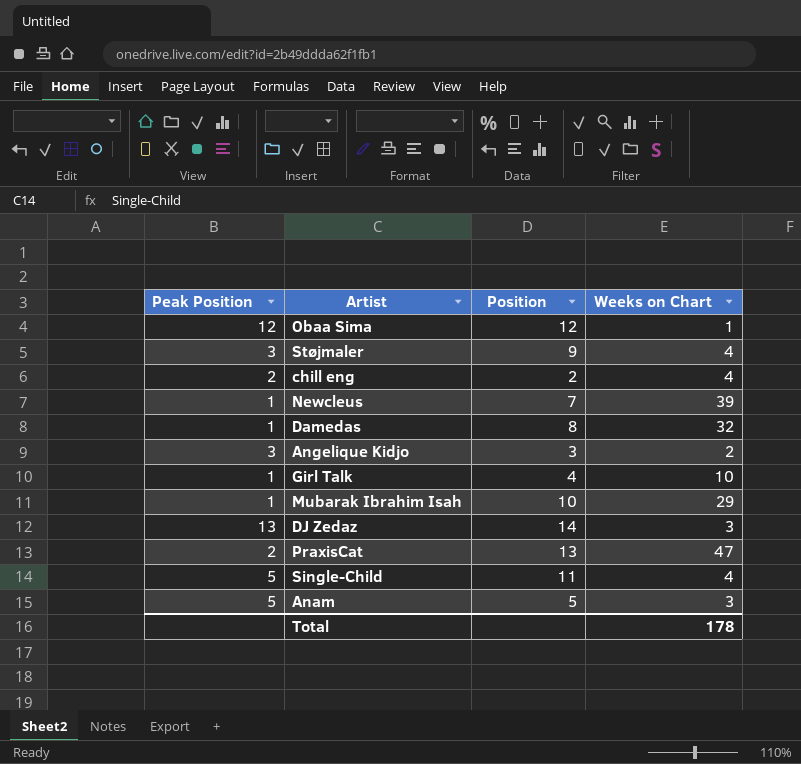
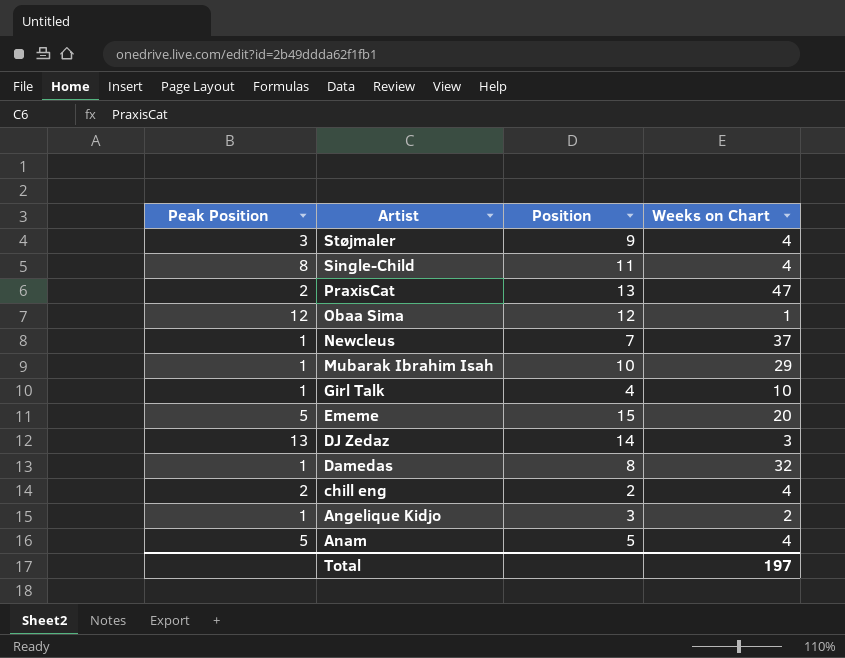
row order: none -> Artist descending
Single-Child | Peak Position: 5 -> 8
Newcleus | Weeks on Chart: 39 -> 37
row Ememe: none -> 5 | 15 | 20
Angelique Kidjo | Peak Position: 3 -> 1
Anam | Weeks on Chart: 3 -> 4
Total | Weeks on Chart: 178 -> 197

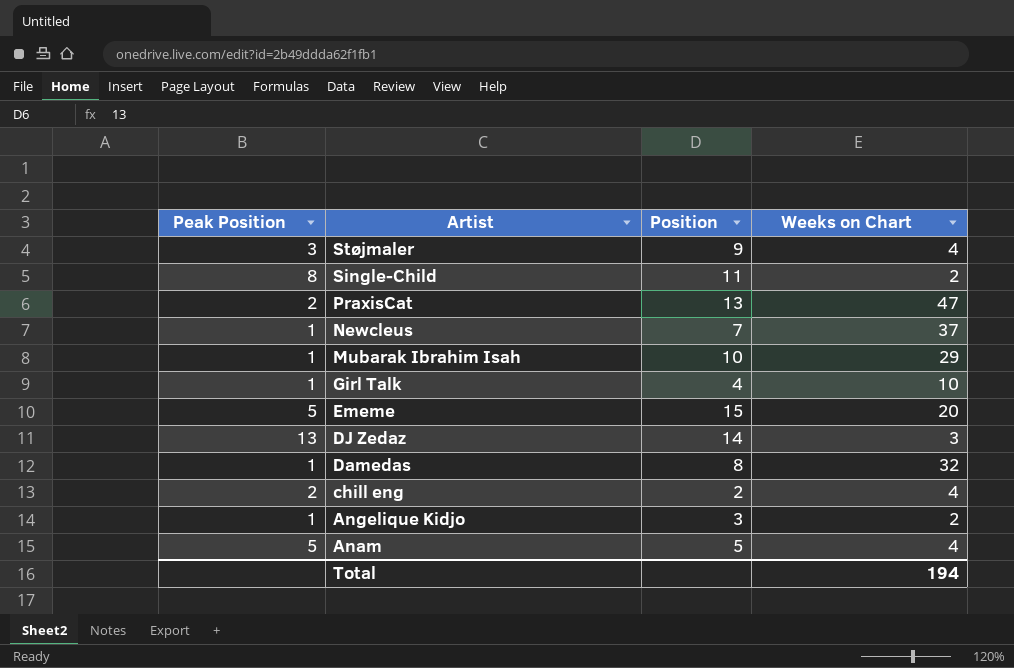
row Obaa Sima: 12 | 12 | 1 -> none
Single-Child | Weeks on Chart: 4 -> 2
Total | Weeks on Chart: 197 -> 194

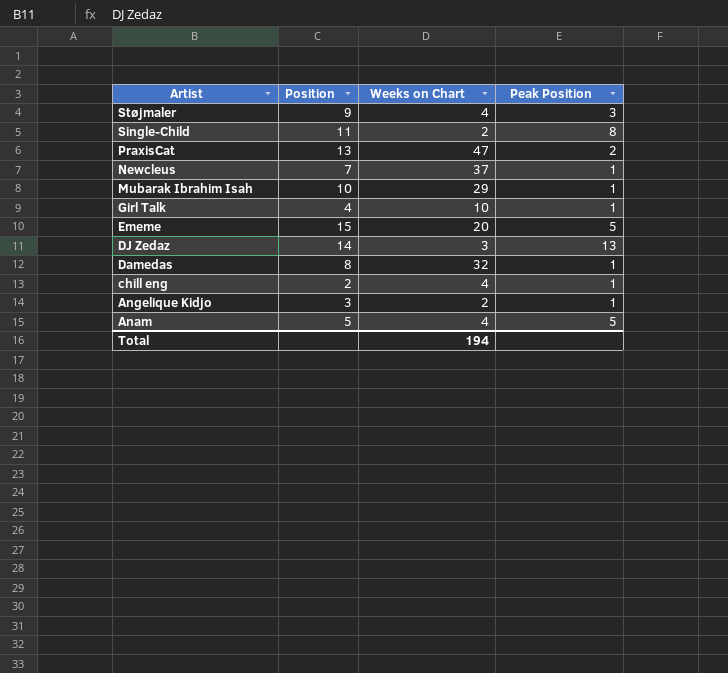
column Peak Position | position: 1 -> 4
chill eng | Peak Position: 2 -> 1

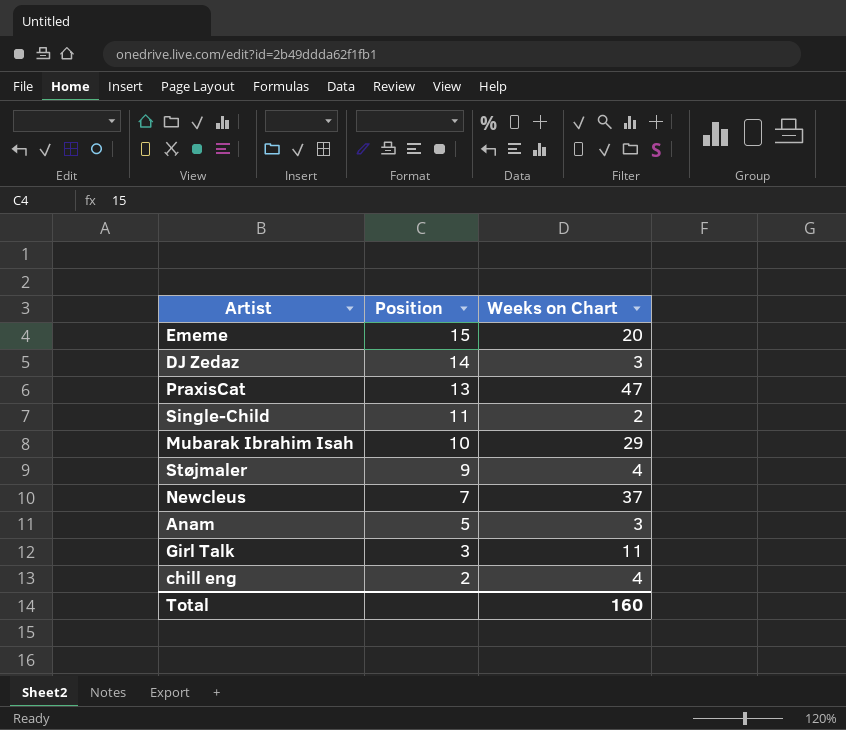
row order: Artist descending -> Position descending
column Peak Position | position: 4 -> none
row Damedas: 8 | 32 | 1 -> none
row Angelique Kidjo: 3 | 2 | 1 -> none
Anam | Weeks on Chart: 4 -> 3
Girl Talk | Position: 4 -> 3
Girl Talk | Weeks on Chart: 10 -> 11
Total | Weeks on Chart: 194 -> 160

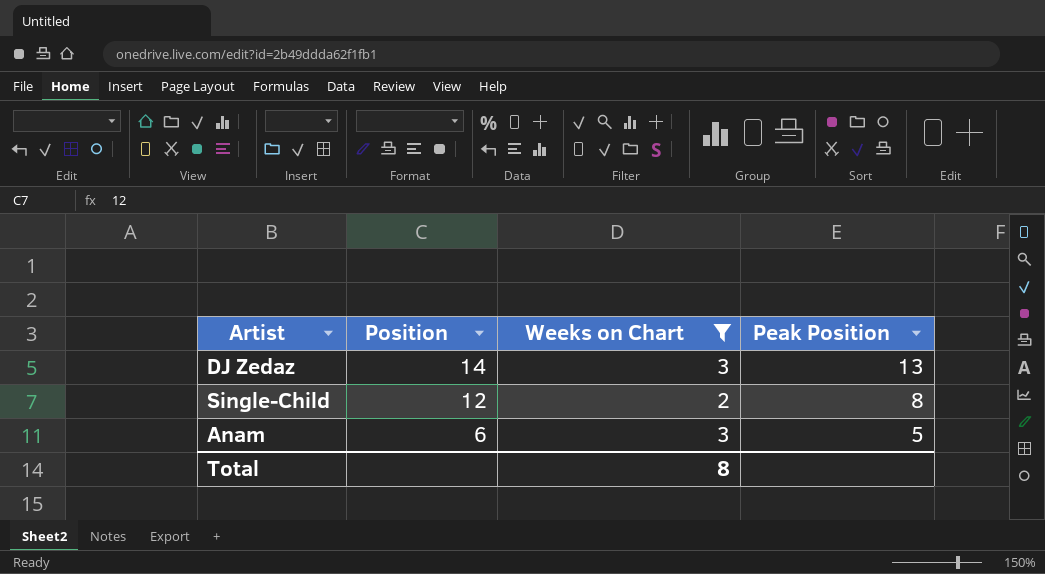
filter: none -> Weeks on Chart <= 3
column Peak Position | position: none -> 4
Single-Child | Position: 11 -> 12
Anam | Position: 5 -> 6
Total | Weeks on Chart: 160 -> 8

